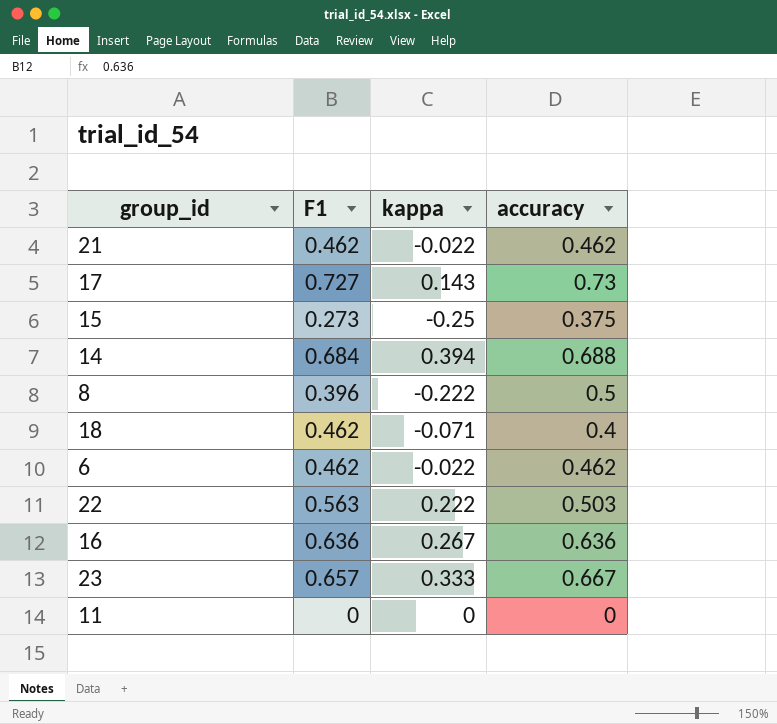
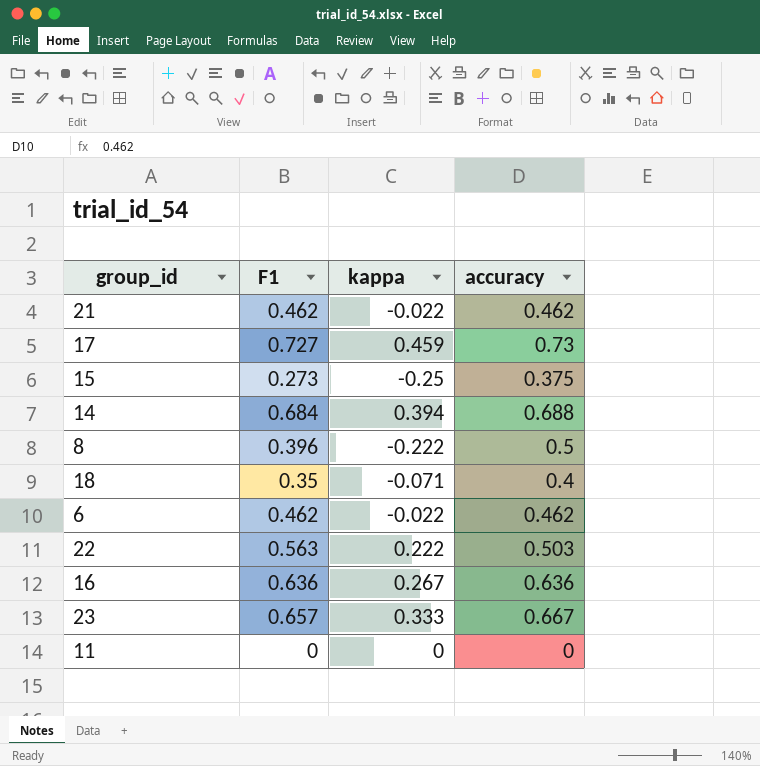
17 | kappa: 0.143 -> 0.459
18 | F1: 0.462 -> 0.35

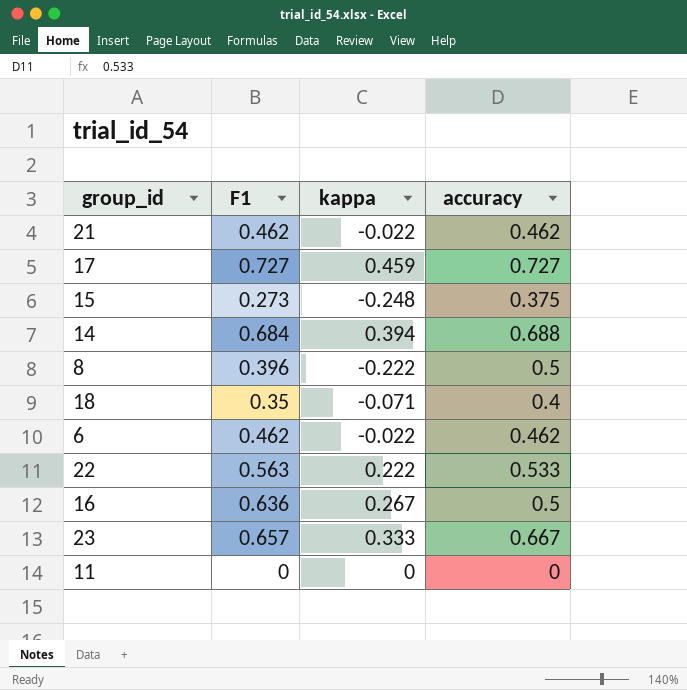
17 | accuracy: 0.73 -> 0.727
15 | kappa: -0.25 -> -0.248
22 | accuracy: 0.503 -> 0.533
16 | accuracy: 0.636 -> 0.5

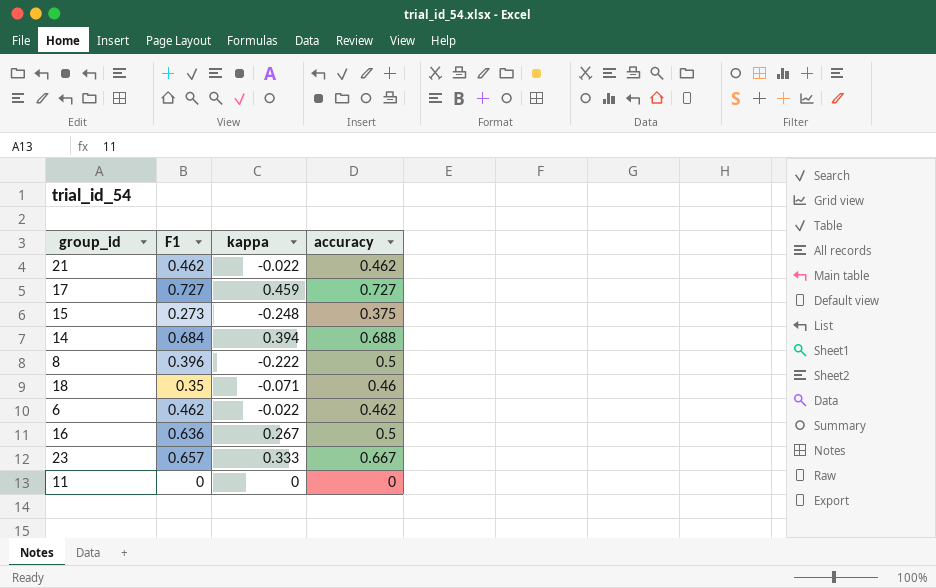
row 22: 0.563 | 0.222 | 0.533 -> none
18 | accuracy: 0.4 -> 0.46

